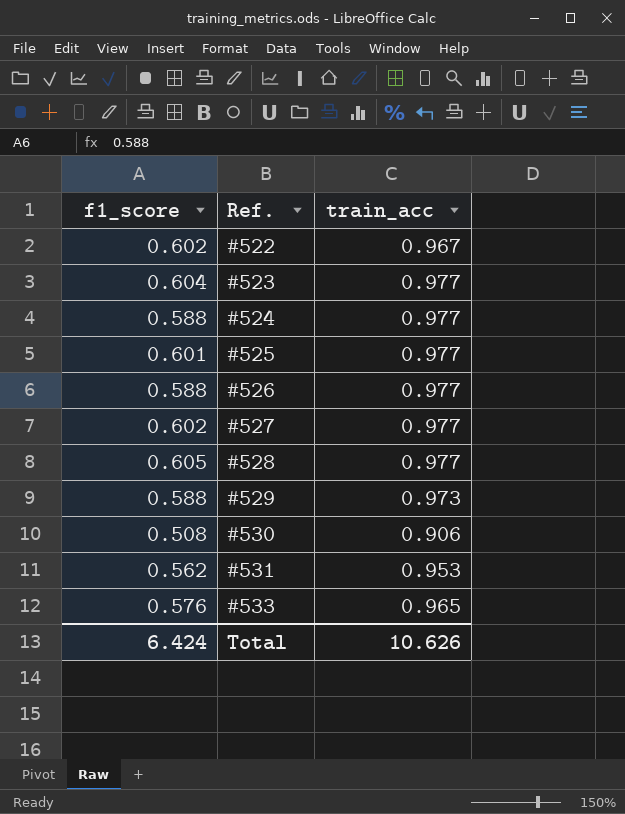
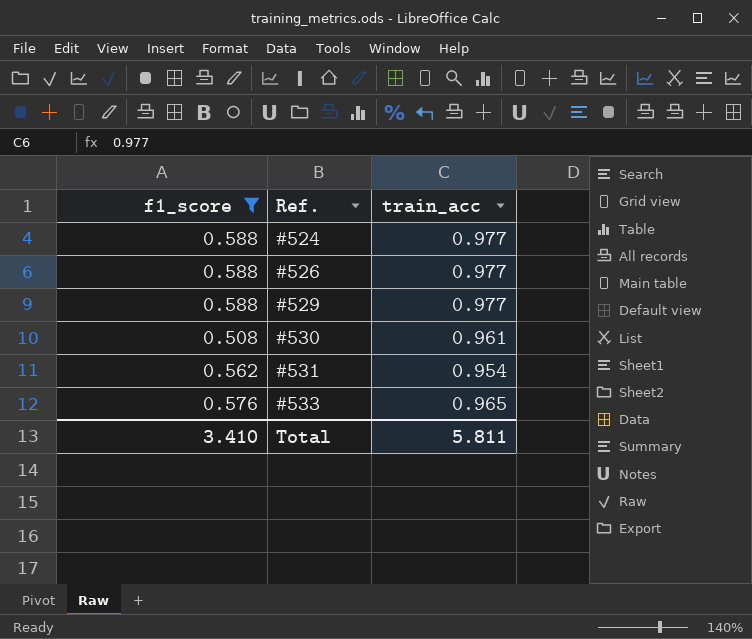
filter: none -> f1_score <= 0.588
#529 | train_acc: 0.973 -> 0.977
#530 | train_acc: 0.906 -> 0.961
#531 | train_acc: 0.953 -> 0.954
Total | f1_score: 6.424 -> 3.410
Total | train_acc: 10.626 -> 5.811

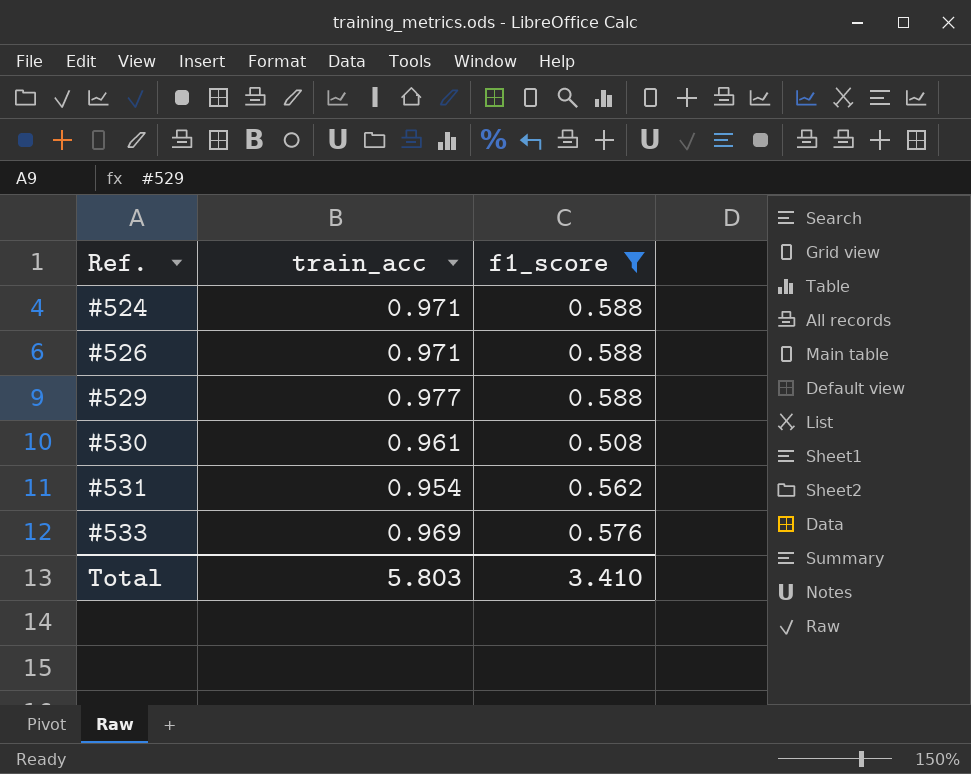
column f1_score | position: 1 -> 3
#524 | train_acc: 0.977 -> 0.971
#526 | train_acc: 0.977 -> 0.971
#533 | train_acc: 0.965 -> 0.969
Total | train_acc: 5.811 -> 5.803

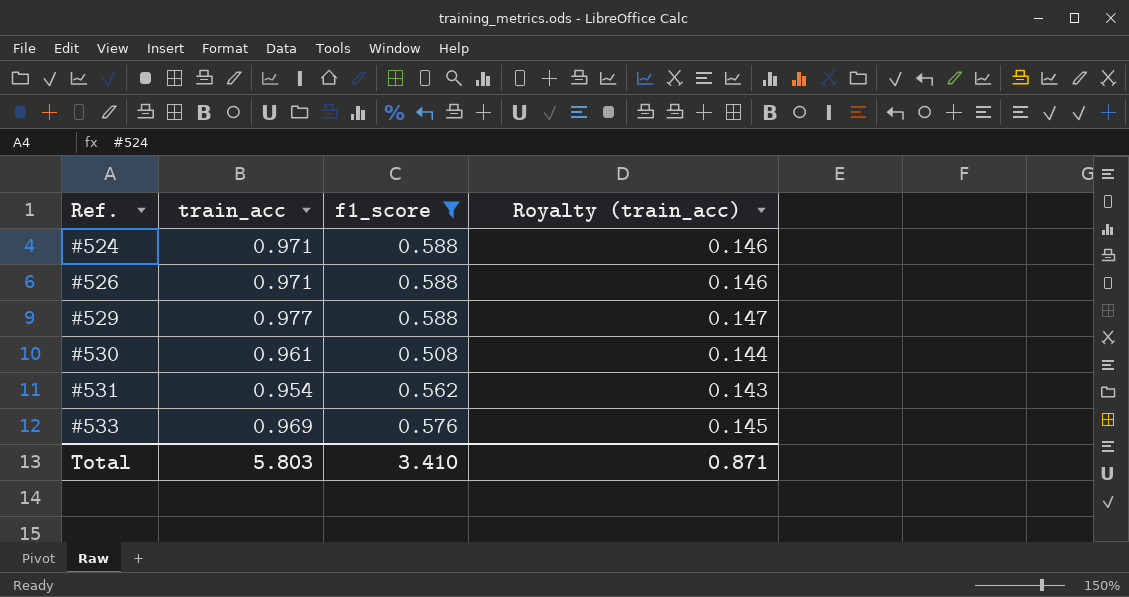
column Royalty (train_acc) | formula: none -> [train_acc] * 0.15

